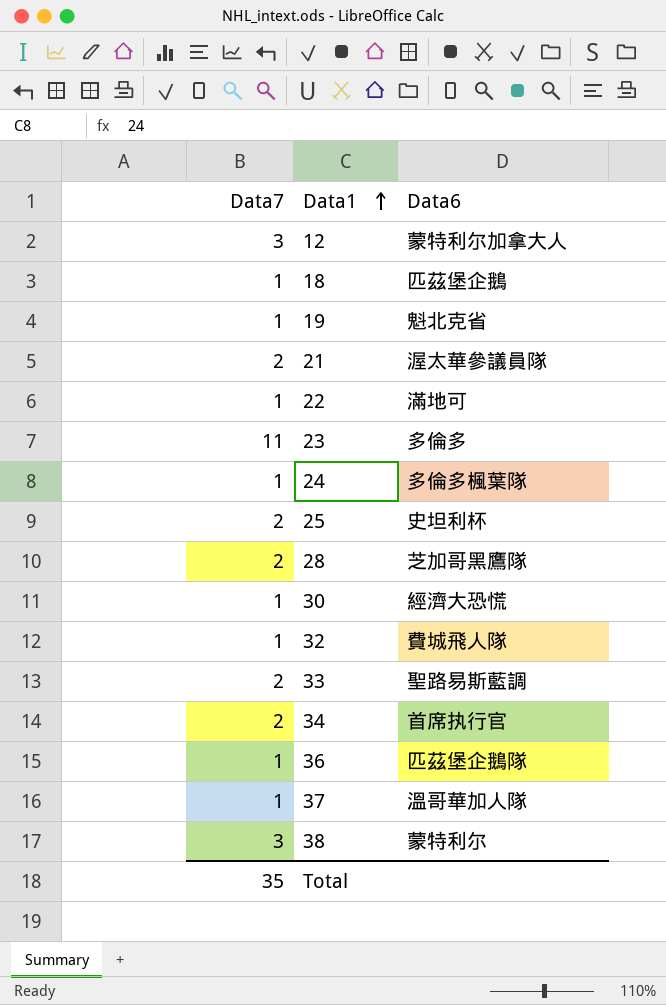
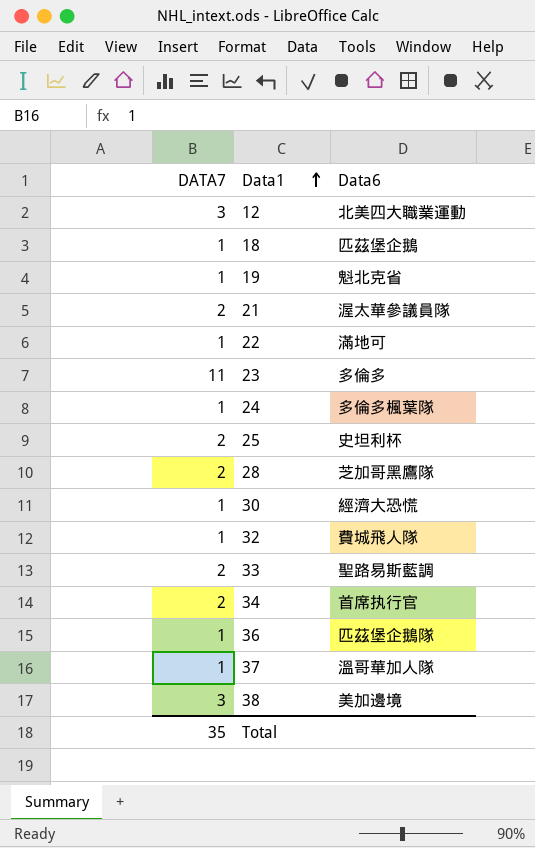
column name: Data7 -> DATA7
12 | Data6: 蒙特利尔加拿大人 -> 北美四大職業運動
38 | Data6: 蒙特利尔 -> 美加邊境

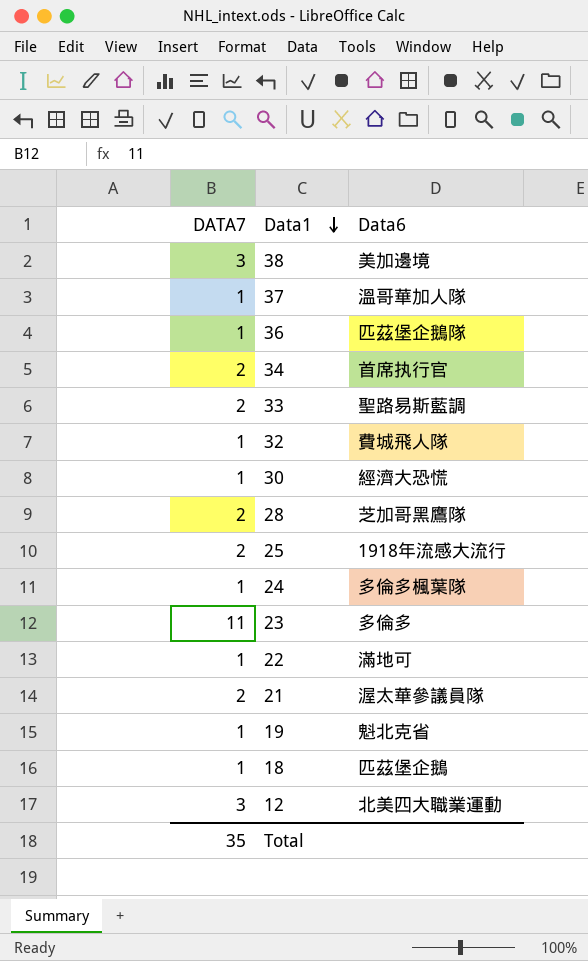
row order: Data1 ascending -> Data1 descending
25 | Data6: 史坦利杯 -> 1918年流感大流行

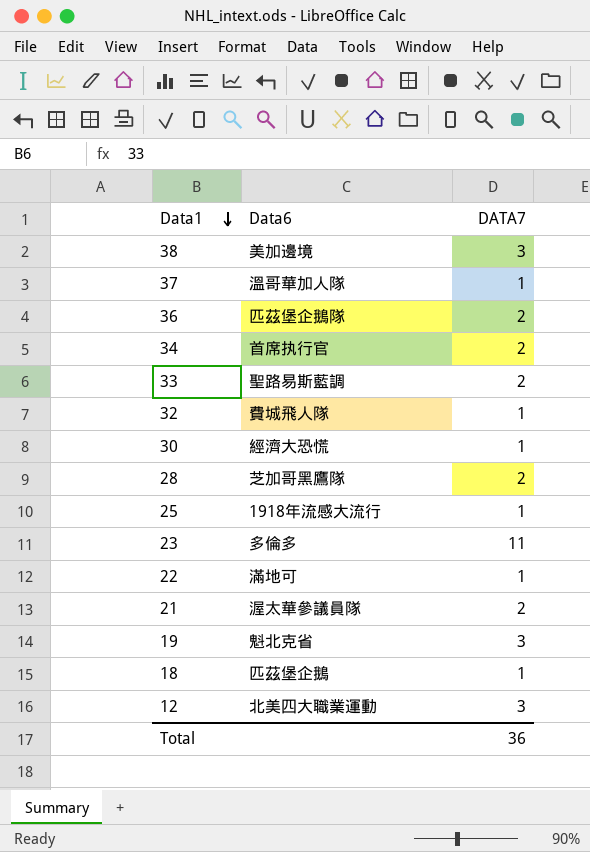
column DATA7 | position: 1 -> 3
row 24: 1 | 多倫多楓葉隊 -> none
36 | DATA7: 1 -> 2
25 | DATA7: 2 -> 1
19 | DATA7: 1 -> 3
Total | DATA7: 35 -> 36

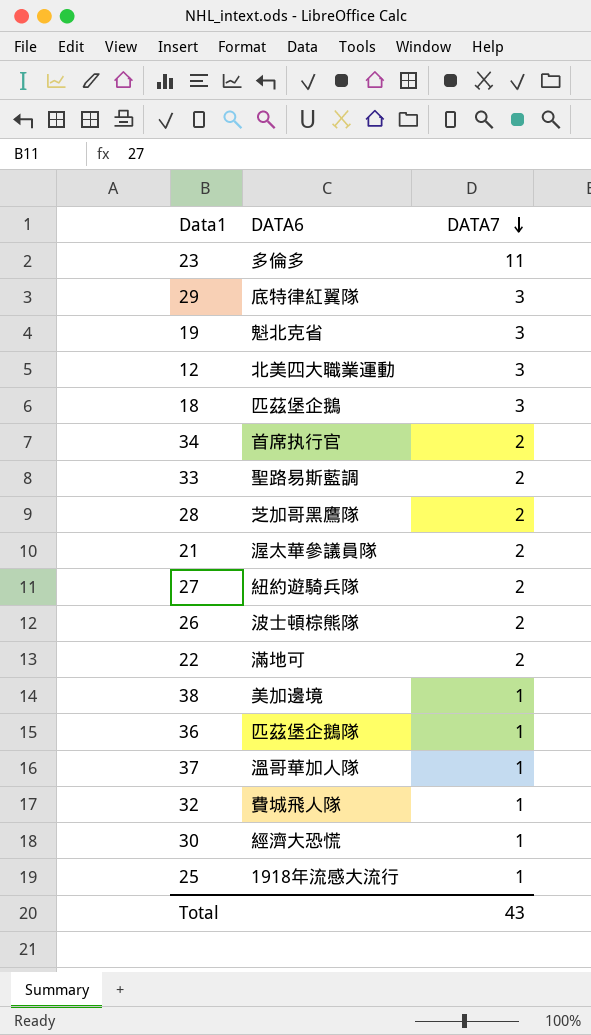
row order: Data1 descending -> DATA7 descending
column name: Data6 -> DATA6
row 29: none -> 底特律紅翼隊 | 3
18 | DATA7: 1 -> 3
row 27: none -> 紐約遊騎兵隊 | 2
row 26: none -> 波士頓棕熊隊 | 2
22 | DATA7: 1 -> 2
38 | DATA7: 3 -> 1
36 | DATA7: 2 -> 1
Total | DATA7: 36 -> 43

